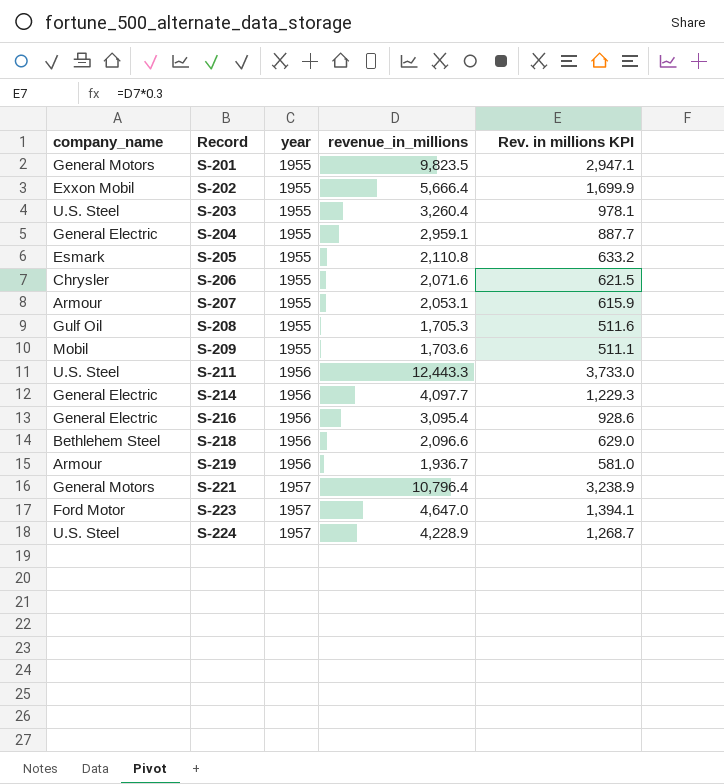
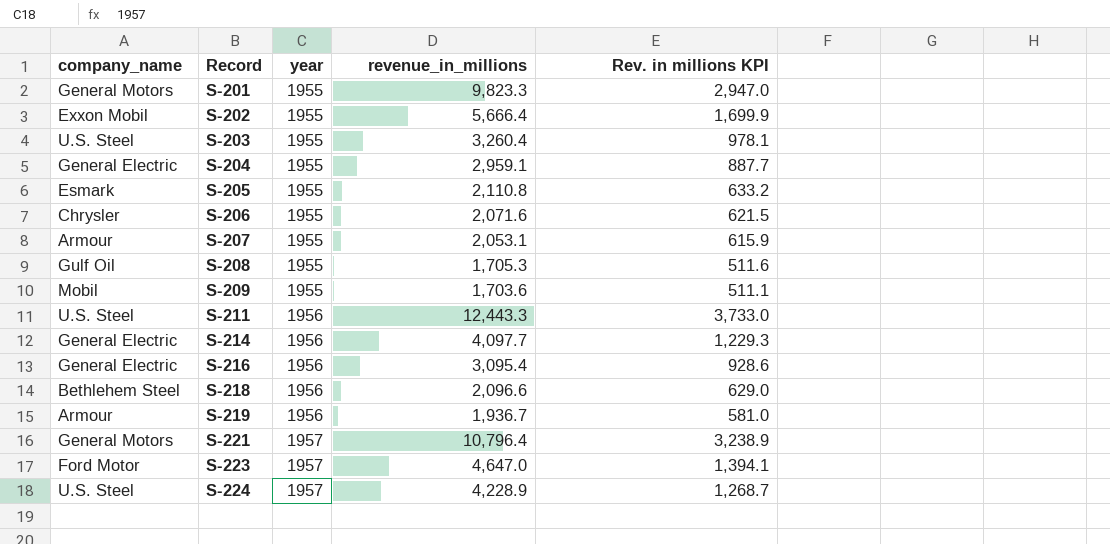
S-201 | revenue_in_millions: 9,823.5 -> 9,823.3
S-201 | Rev. in millions KPI: 2,947.1 -> 2,947.0

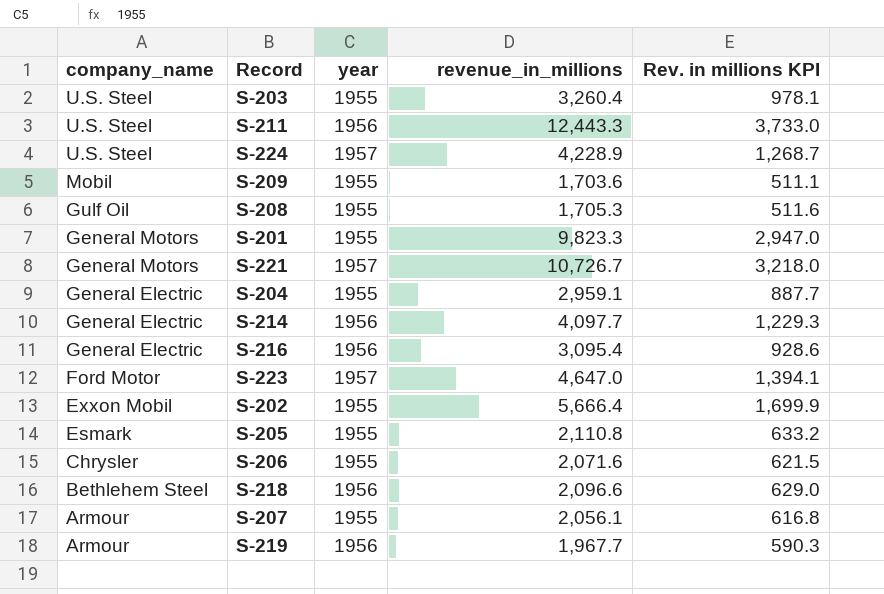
row order: Record ascending -> company_name descending
S-221 | revenue_in_millions: 10,796.4 -> 10,726.7
S-221 | Rev. in millions KPI: 3,238.9 -> 3,218.0
S-207 | revenue_in_millions: 2,053.1 -> 2,056.1
S-207 | Rev. in millions KPI: 615.9 -> 616.8
S-219 | revenue_in_millions: 1,936.7 -> 1,967.7
S-219 | Rev. in millions KPI: 581.0 -> 590.3

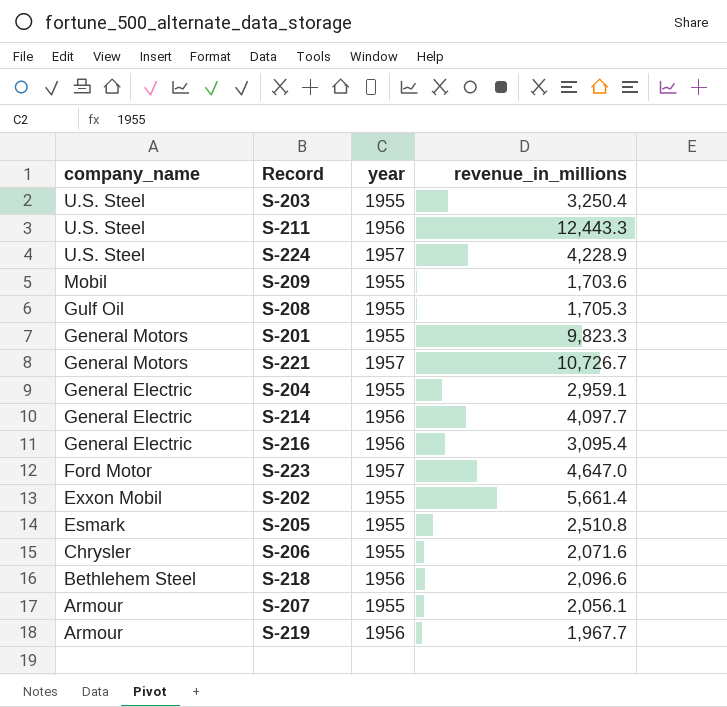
column Rev. in millions KPI | formula: [revenue_in_millions] * 0.3 -> none
S-203 | revenue_in_millions: 3,260.4 -> 3,250.4
S-202 | revenue_in_millions: 5,666.4 -> 5,661.4
S-205 | revenue_in_millions: 2,110.8 -> 2,510.8

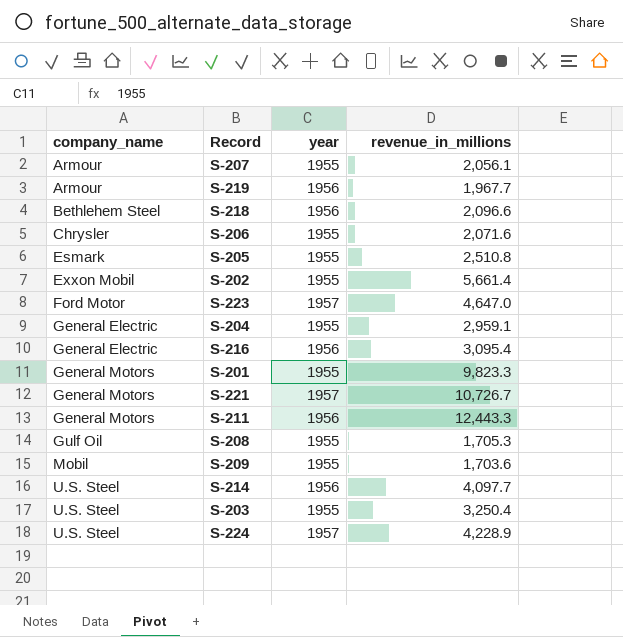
row order: company_name descending -> company_name ascending
S-211 | company_name: U.S. Steel -> General Motors
S-214 | company_name: General Electric -> U.S. Steel

